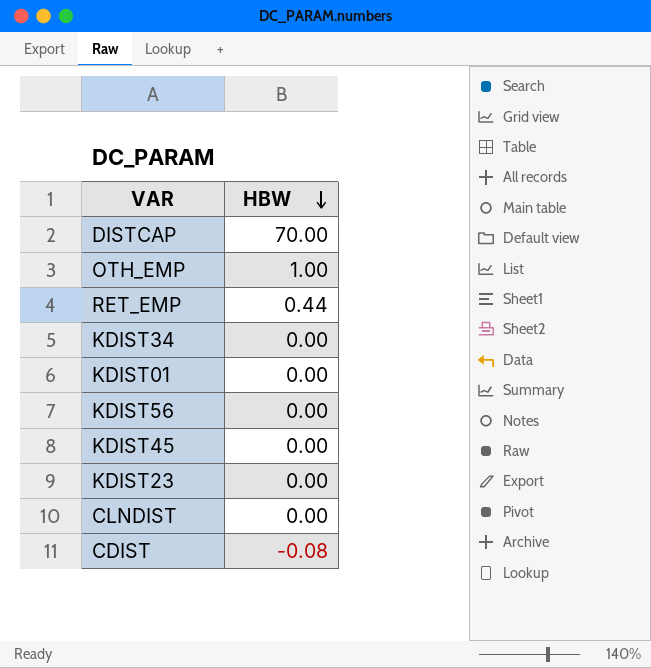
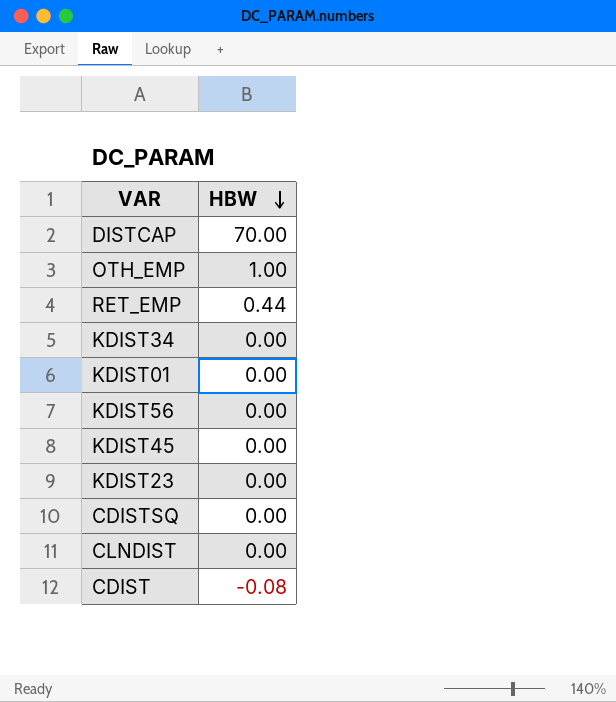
row CDISTSQ: none -> 0.00

